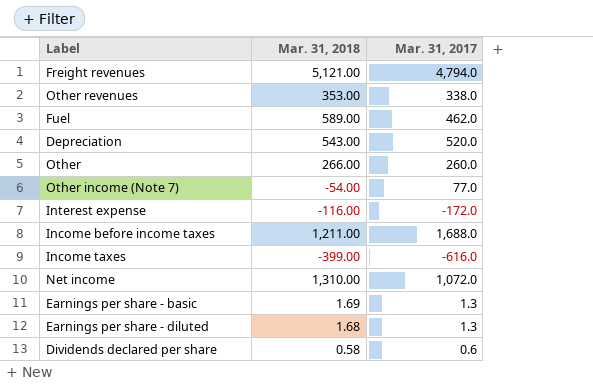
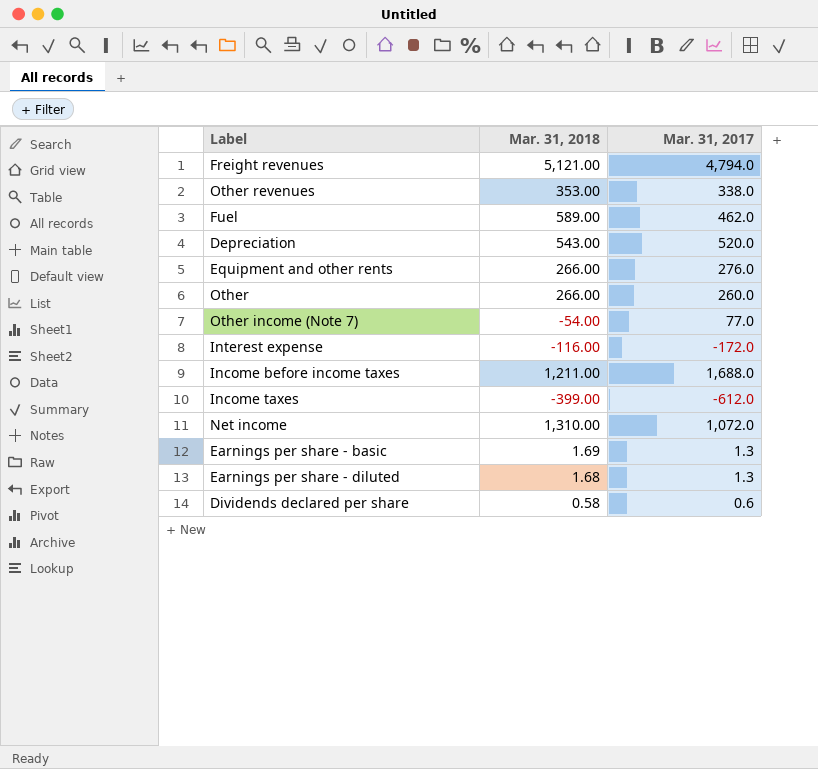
row Equipment and other rents: none -> 266.00 | 276.0
Income taxes | Mar. 31, 2017: -616.0 -> -612.0

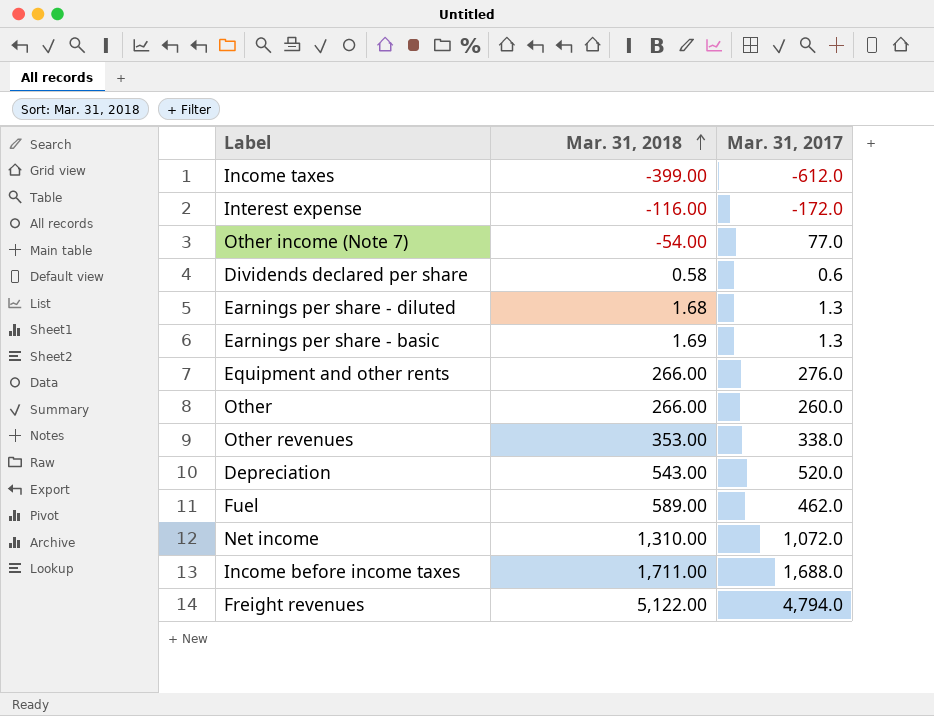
row order: none -> Mar. 31, 2018 ascending
Income before income taxes | Mar. 31, 2018: 1,211.00 -> 1,711.00
Freight revenues | Mar. 31, 2018: 5,121.00 -> 5,122.00

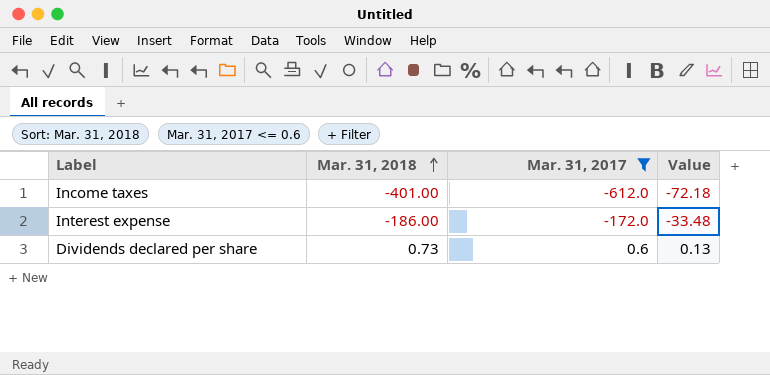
filter: none -> Mar. 31, 2017 <= 0.6
column Value | formula: none -> [Mar. 31, 2018] * 0.18
Income taxes | Mar. 31, 2018: -399.00 -> -401.00
Interest expense | Mar. 31, 2018: -116.00 -> -186.00
Dividends declared per share | Mar. 31, 2018: 0.58 -> 0.73

